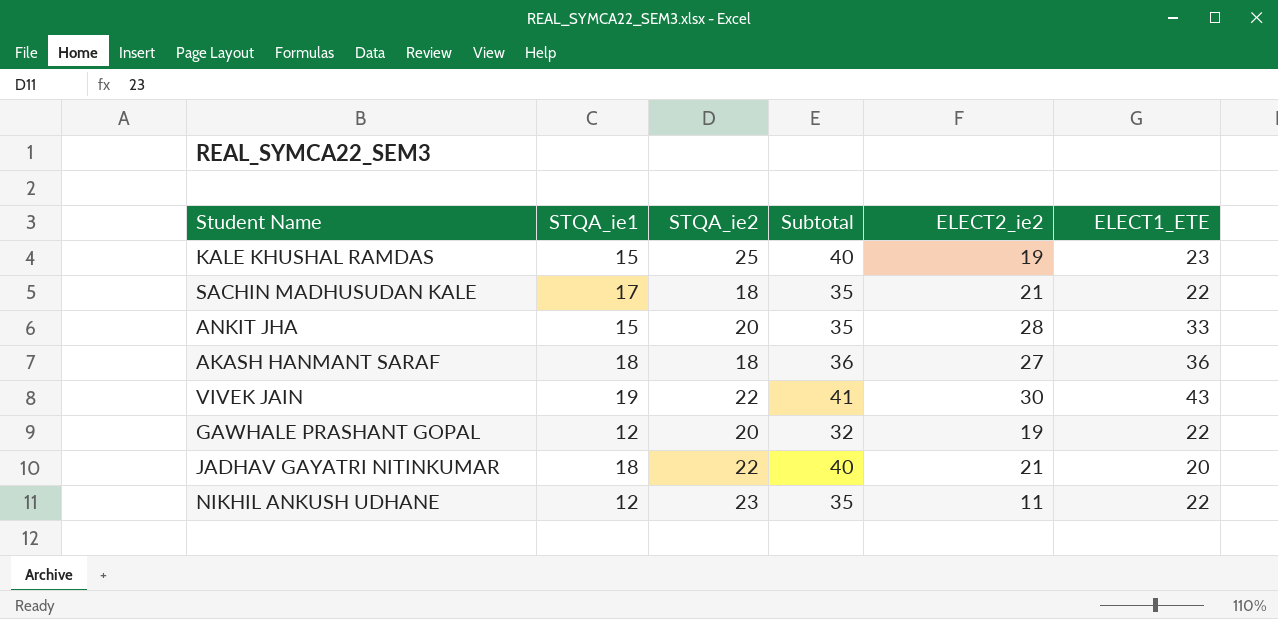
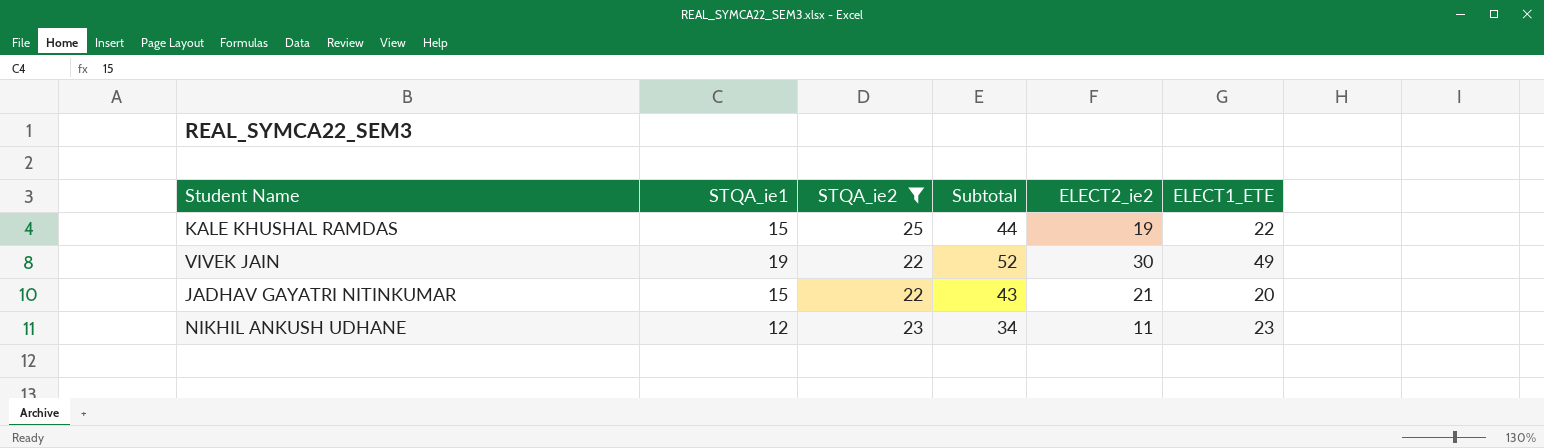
filter: none -> STQA_ie2 >= 22
column Subtotal | formula: [STQA_ie1] + [STQA_ie2] -> [STQA_ie2] + [ELECT2_ie2]
KALE KHUSHAL RAMDAS | ELECT1_ETE: 23 -> 22
VIVEK JAIN | ELECT1_ETE: 43 -> 49
JADHAV GAYATRI NITINKUMAR | STQA_ie1: 18 -> 15
NIKHIL ANKUSH UDHANE | ELECT1_ETE: 22 -> 23

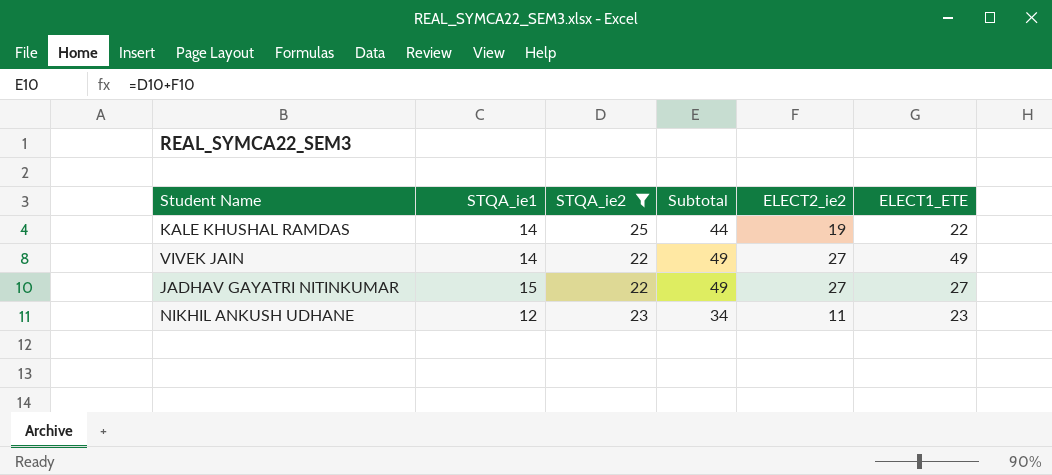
KALE KHUSHAL RAMDAS | STQA_ie1: 15 -> 14
VIVEK JAIN | STQA_ie1: 19 -> 14
VIVEK JAIN | Subtotal: 52 -> 49
VIVEK JAIN | ELECT2_ie2: 30 -> 27
JADHAV GAYATRI NITINKUMAR | Subtotal: 43 -> 49
JADHAV GAYATRI NITINKUMAR | ELECT2_ie2: 21 -> 27
JADHAV GAYATRI NITINKUMAR | ELECT1_ETE: 20 -> 27

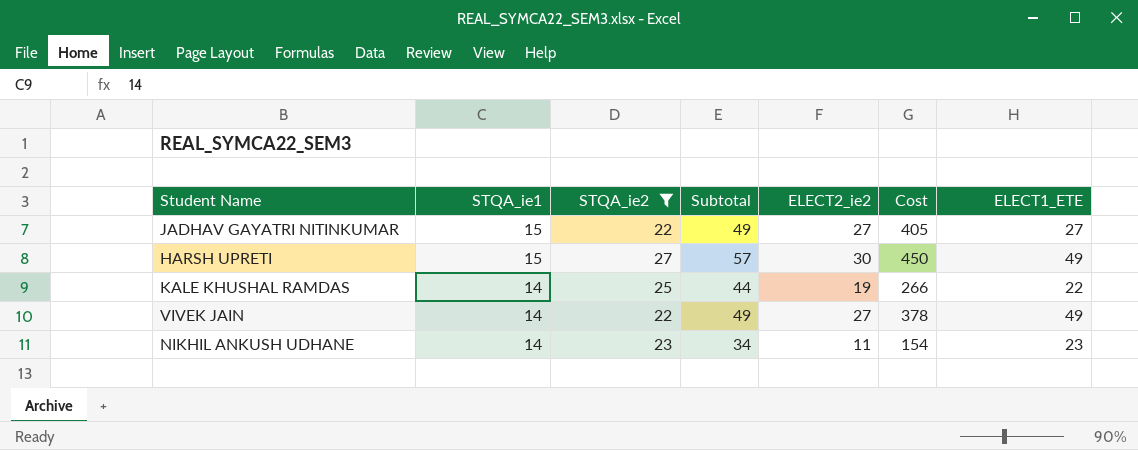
row order: none -> STQA_ie1 descending
column Cost | formula: none -> [STQA_ie1] * [ELECT2_ie2]
row HARSH UPRETI: none -> 15 | 27 | 57 | 30 | 450 | 49
NIKHIL ANKUSH UDHANE | STQA_ie1: 12 -> 14

